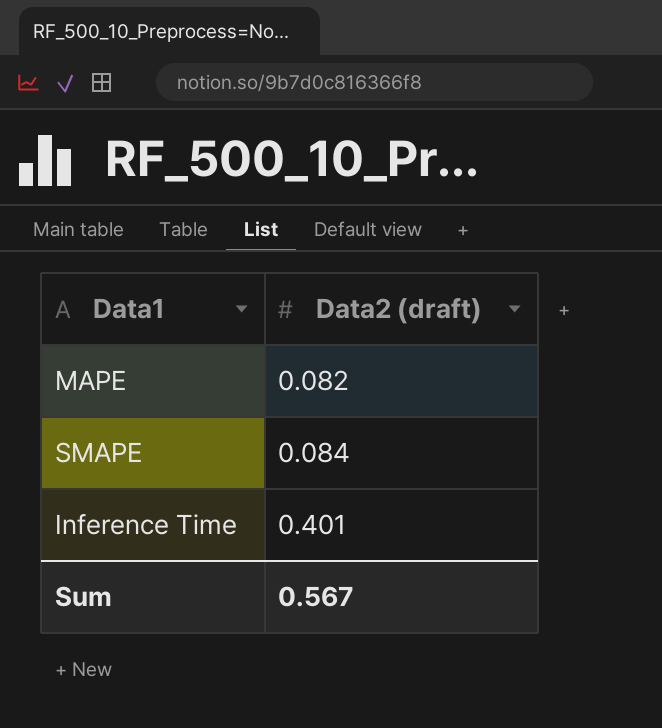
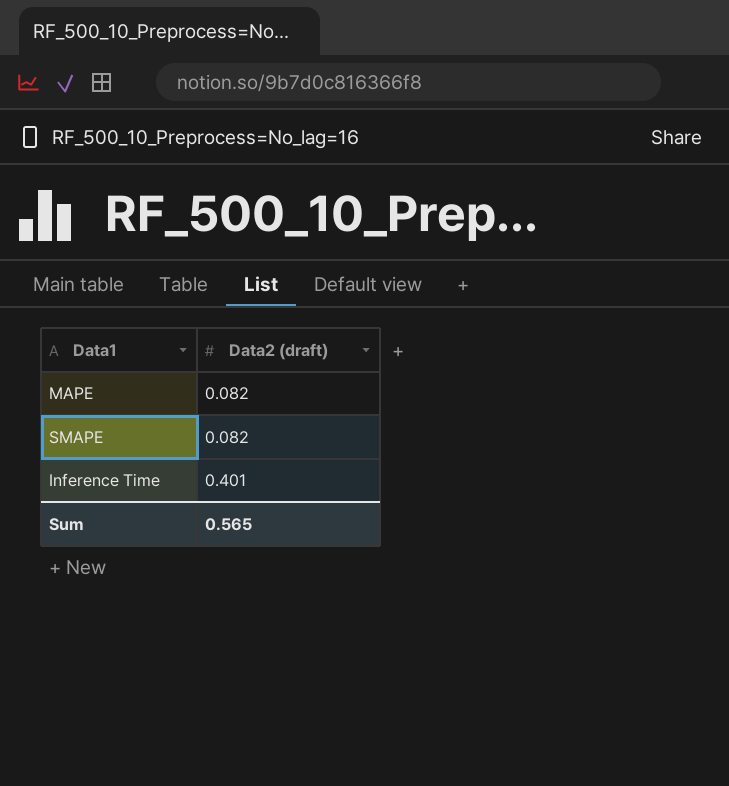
SMAPE | Data2 (draft): 0.084 -> 0.082
Sum | Data2 (draft): 0.567 -> 0.565

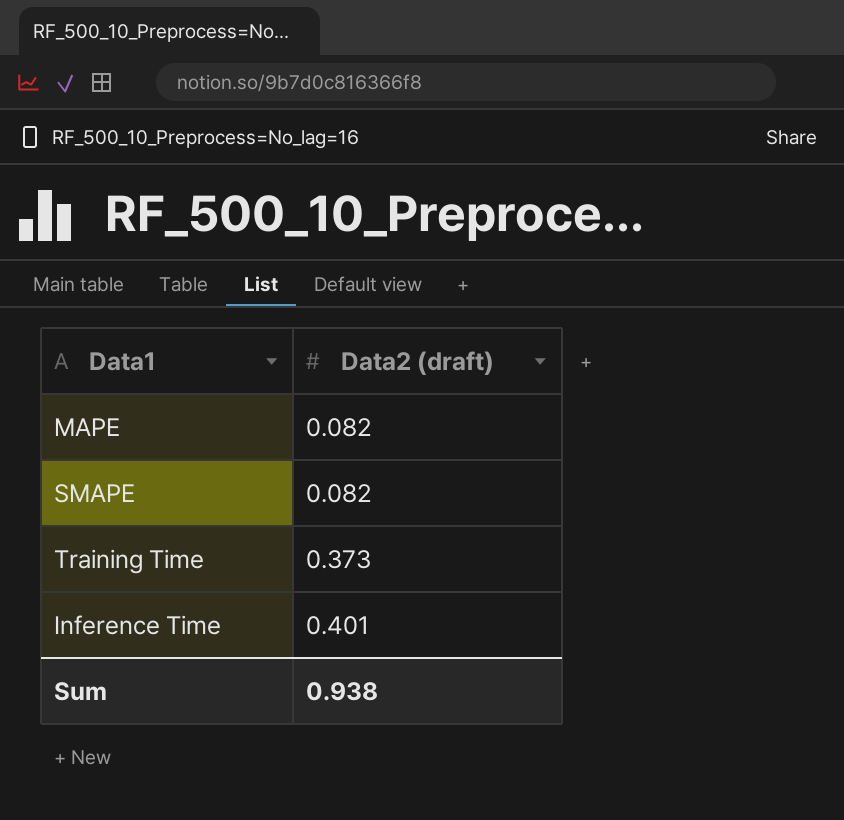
row Training Time: none -> 0.373
Sum | Data2 (draft): 0.565 -> 0.938

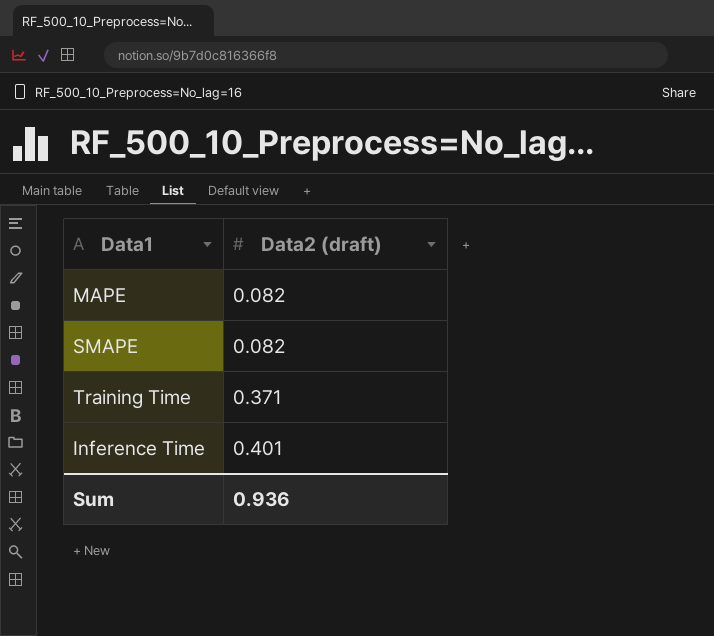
Training Time | Data2 (draft): 0.373 -> 0.371
Sum | Data2 (draft): 0.938 -> 0.936

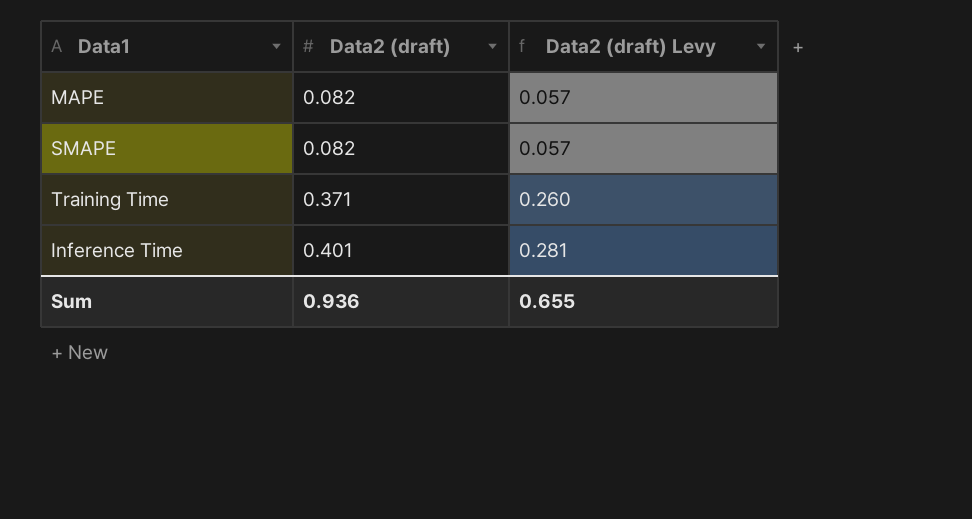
column Data2 (draft) Levy | formula: none -> [Data2 (draft)] * 0.7

